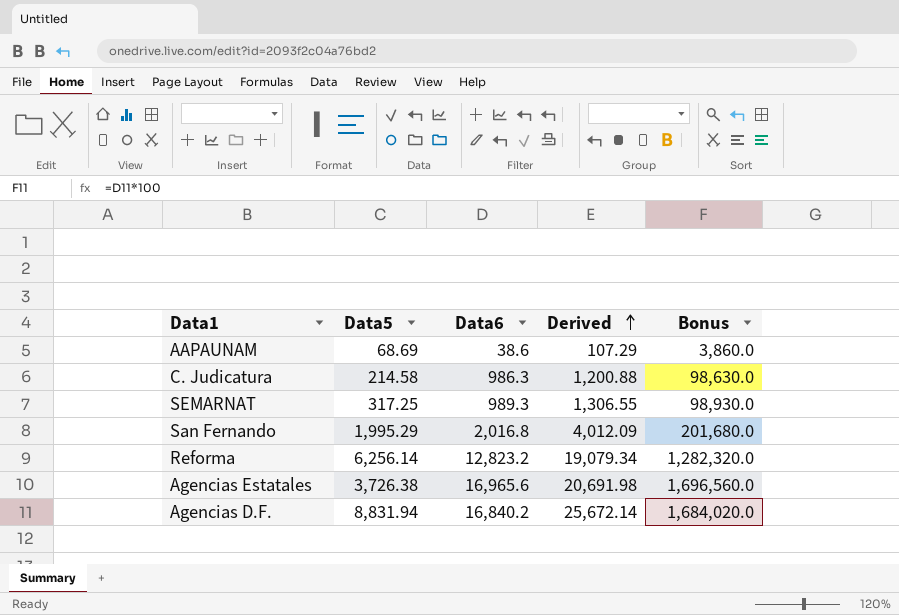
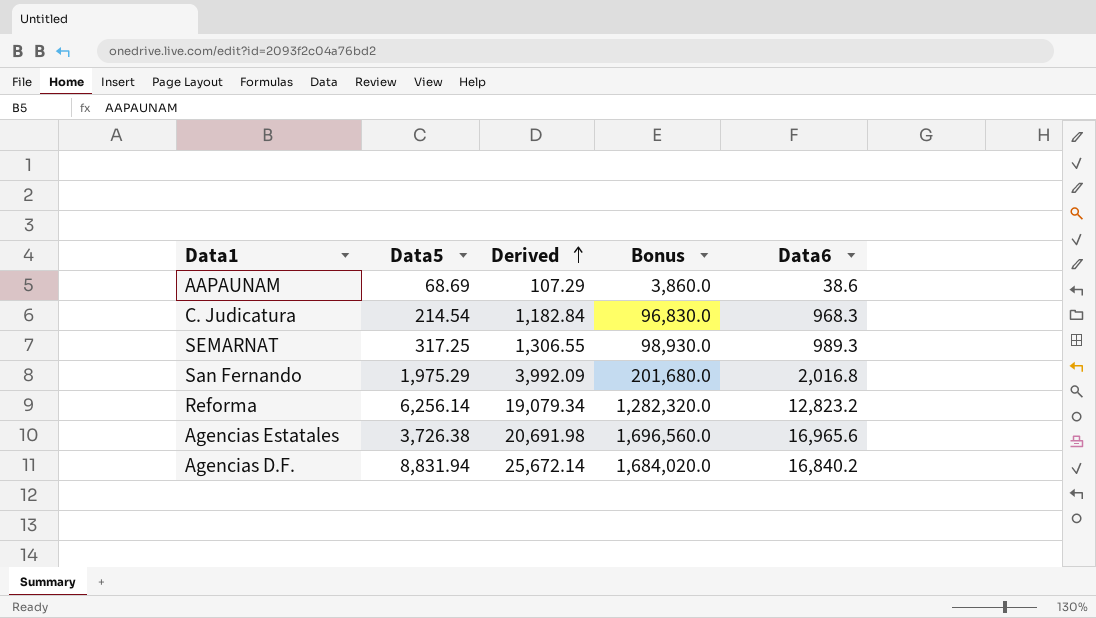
column Data6 | position: 3 -> 5
C. Judicatura | Data5: 214.58 -> 214.54
C. Judicatura | Derived: 1,200.88 -> 1,182.84
C. Judicatura | Bonus: 98,630.0 -> 96,830.0
C. Judicatura | Data6: 986.3 -> 968.3
San Fernando | Data5: 1,995.29 -> 1,975.29
San Fernando | Derived: 4,012.09 -> 3,992.09

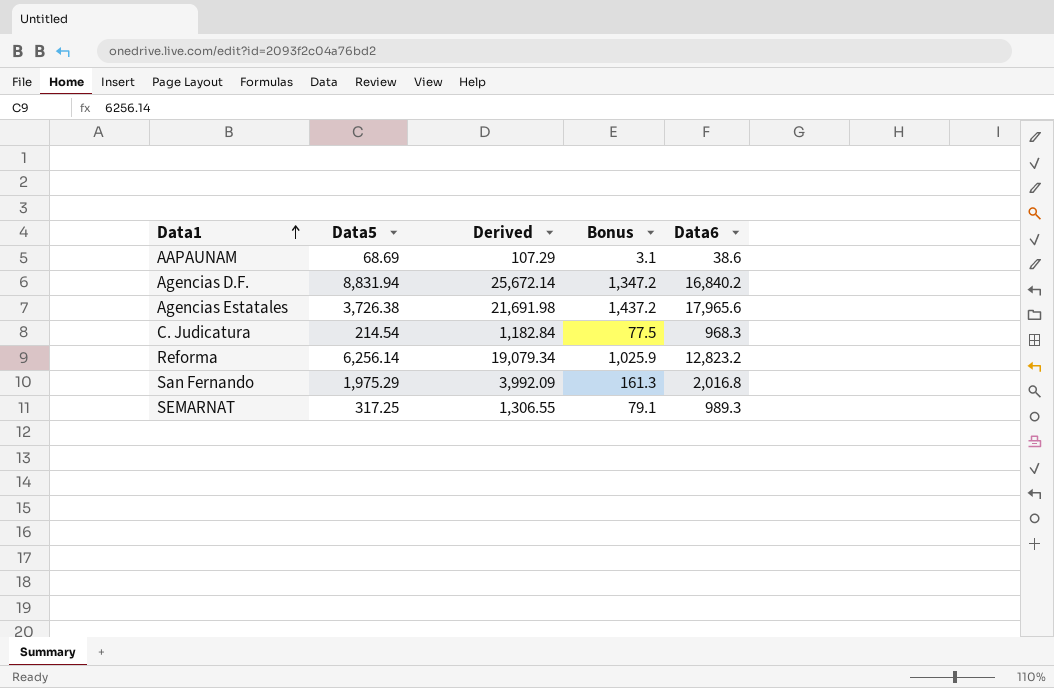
row order: Derived ascending -> Data1 ascending
column Bonus | formula: [Data6] * 100 -> [Data6] * 0.08
Agencias Estatales | Derived: 20,691.98 -> 21,691.98
Agencias Estatales | Data6: 16,965.6 -> 17,965.6

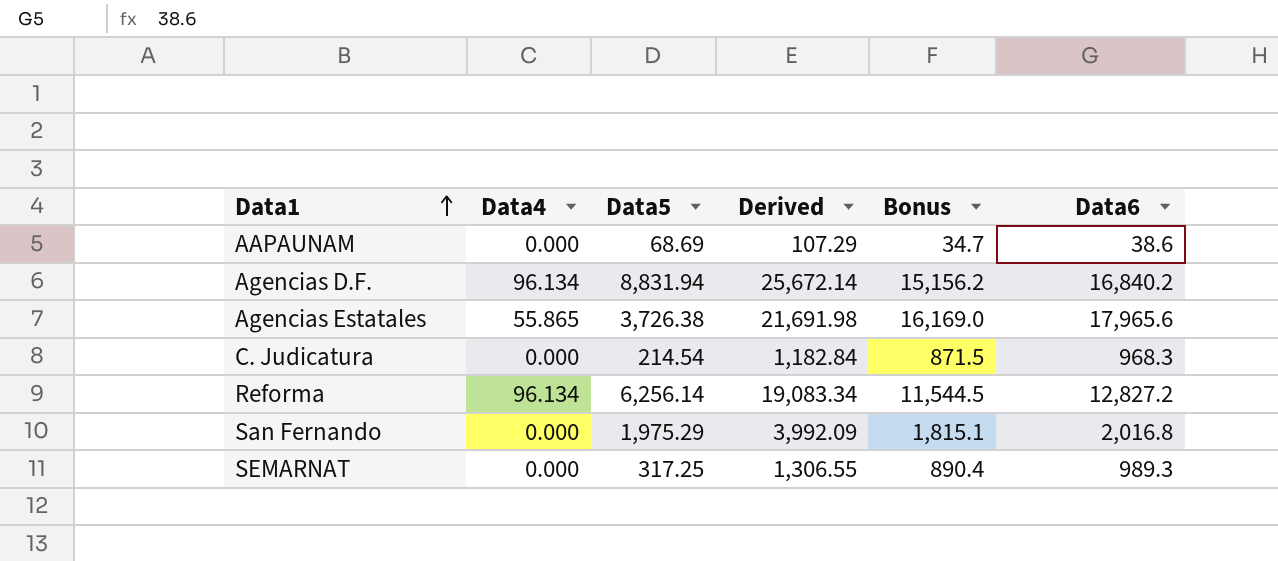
column Data4 | position: none -> 2
column Bonus | formula: [Data6] * 0.08 -> [Data6] * 0.9
Reforma | Derived: 19,079.34 -> 19,083.34
Reforma | Data6: 12,823.2 -> 12,827.2

